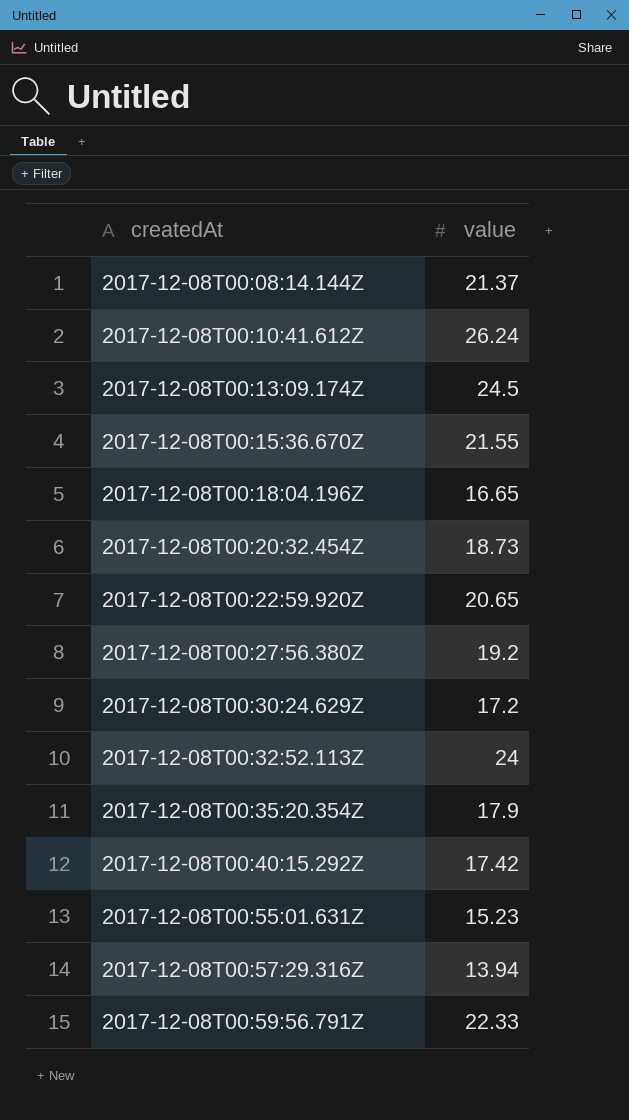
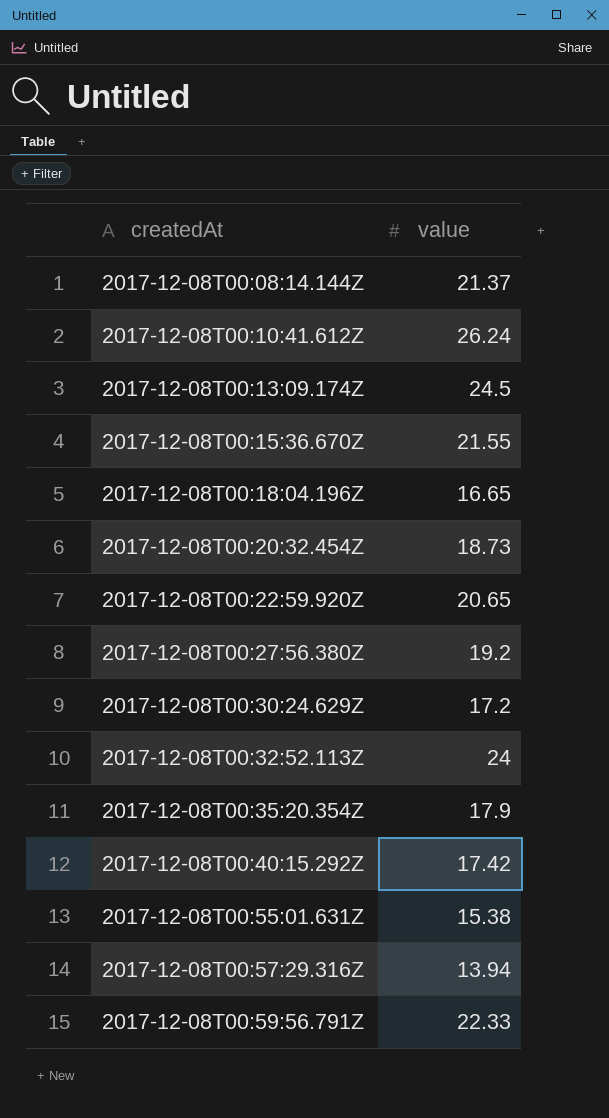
2017-12-08T00:55:01.631Z | value: 15.23 -> 15.38

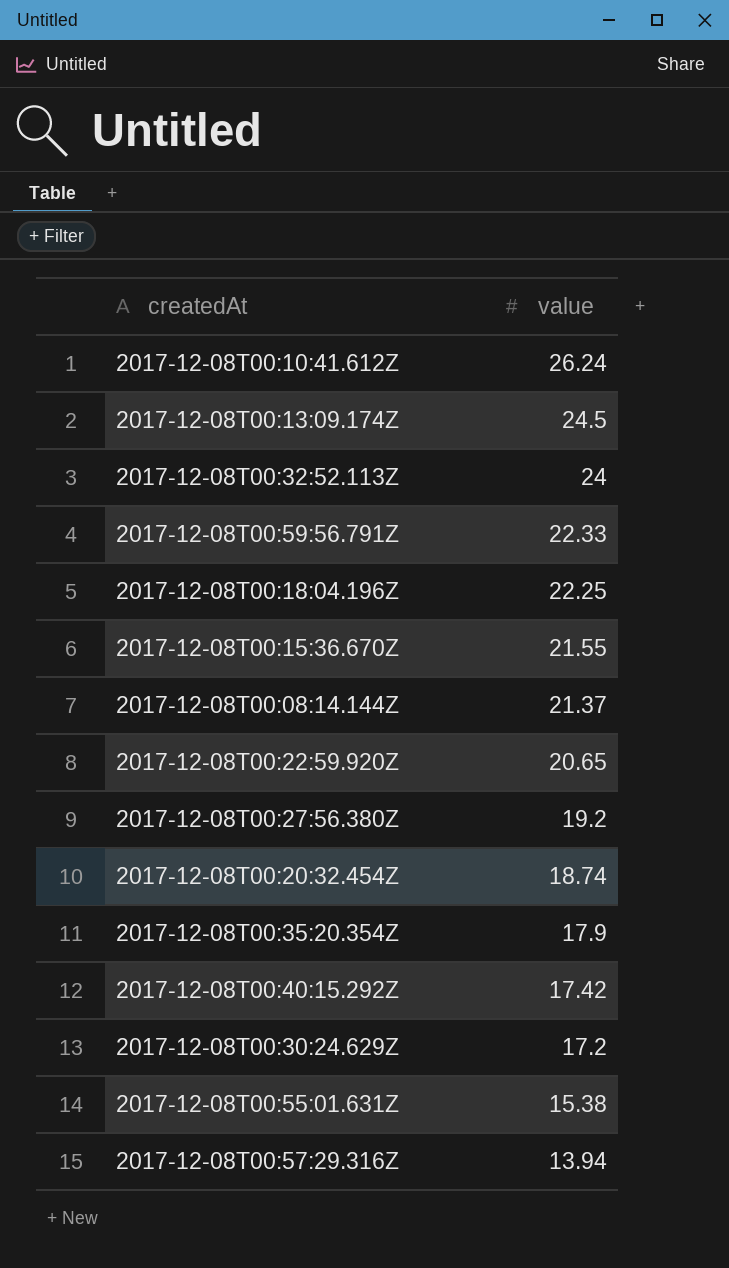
row order: createdAt ascending -> value descending
2017-12-08T00:18:04.196Z | value: 16.65 -> 22.25
2017-12-08T00:20:32.454Z | value: 18.73 -> 18.74

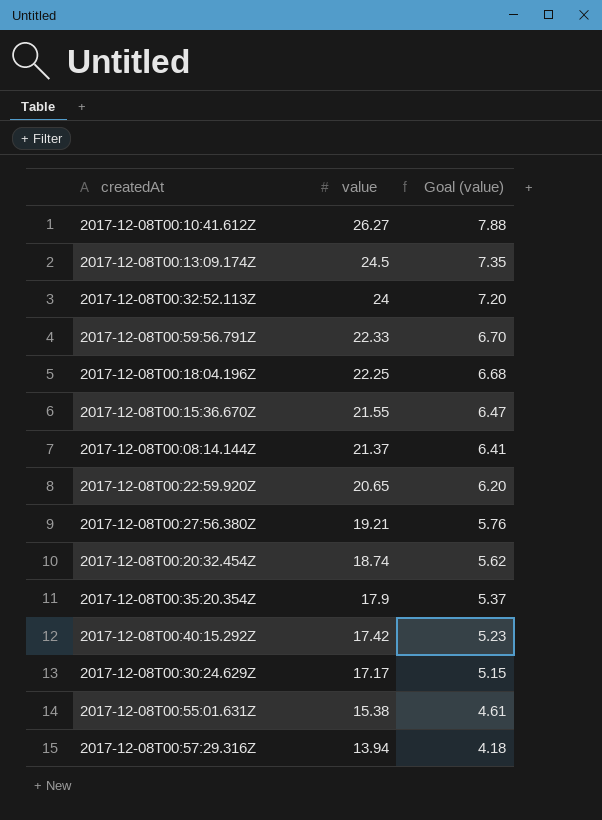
column Goal (value) | formula: none -> [value] * 0.3
2017-12-08T00:10:41.612Z | value: 26.24 -> 26.27
2017-12-08T00:27:56.380Z | value: 19.2 -> 19.21
2017-12-08T00:30:24.629Z | value: 17.2 -> 17.17

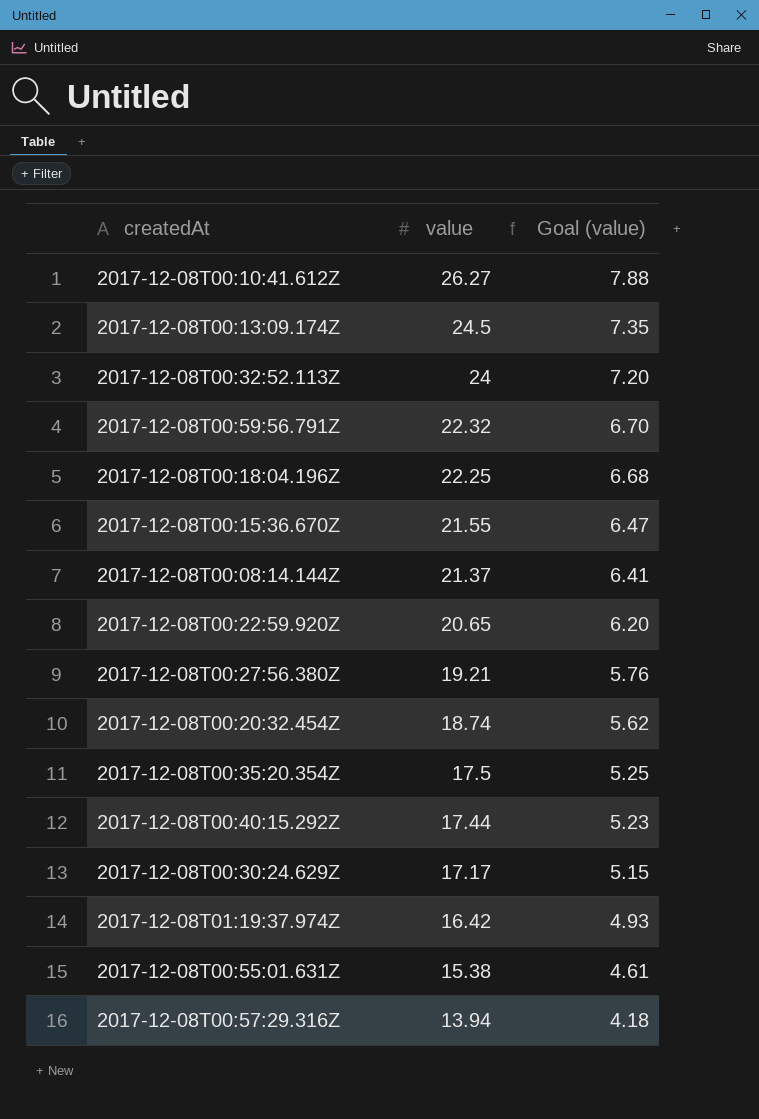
2017-12-08T00:59:56.791Z | value: 22.33 -> 22.32
2017-12-08T00:35:20.354Z | value: 17.9 -> 17.5
2017-12-08T00:35:20.354Z | Goal (value): 5.37 -> 5.25
2017-12-08T00:40:15.292Z | value: 17.42 -> 17.44
row 2017-12-08T01:19:37.974Z: none -> 16.42 | 4.93

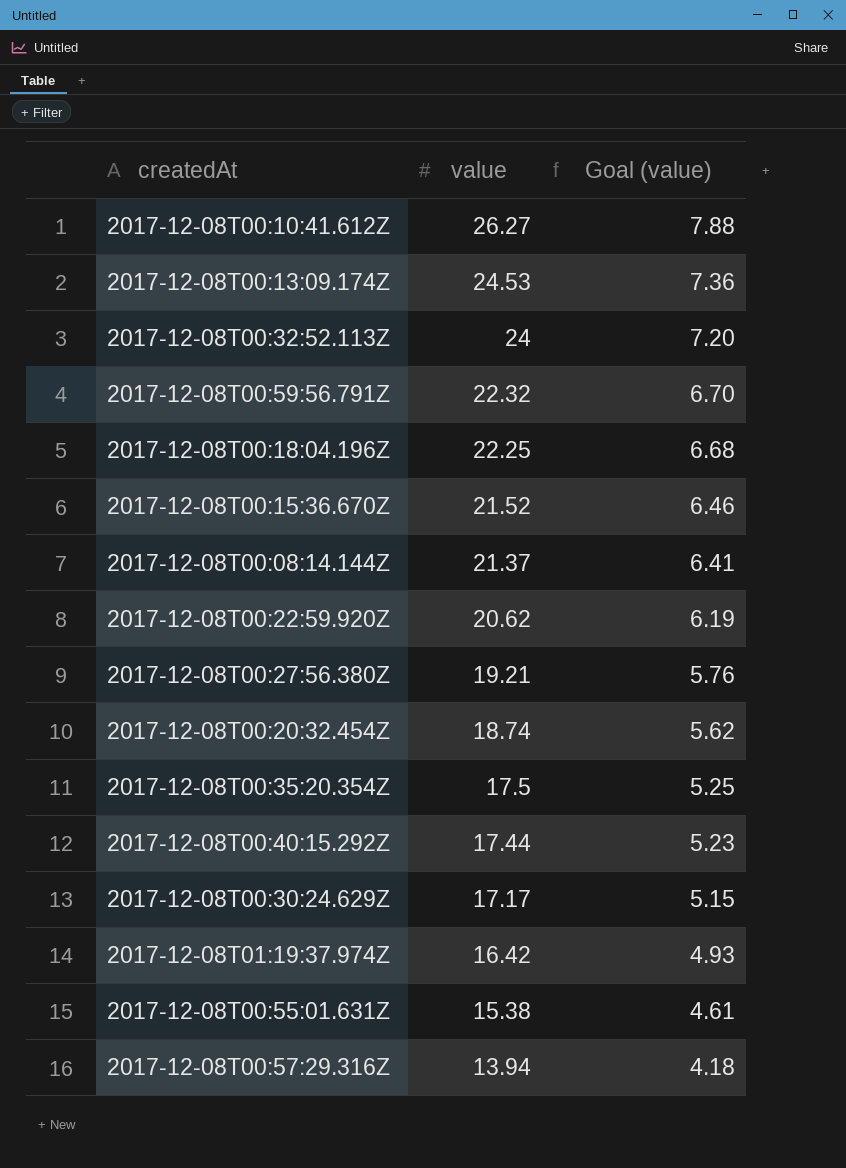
2017-12-08T00:13:09.174Z | value: 24.5 -> 24.53
2017-12-08T00:13:09.174Z | Goal (value): 7.35 -> 7.36
2017-12-08T00:15:36.670Z | value: 21.55 -> 21.52
2017-12-08T00:15:36.670Z | Goal (value): 6.47 -> 6.46
2017-12-08T00:22:59.920Z | value: 20.65 -> 20.62
2017-12-08T00:22:59.920Z | Goal (value): 6.20 -> 6.19

